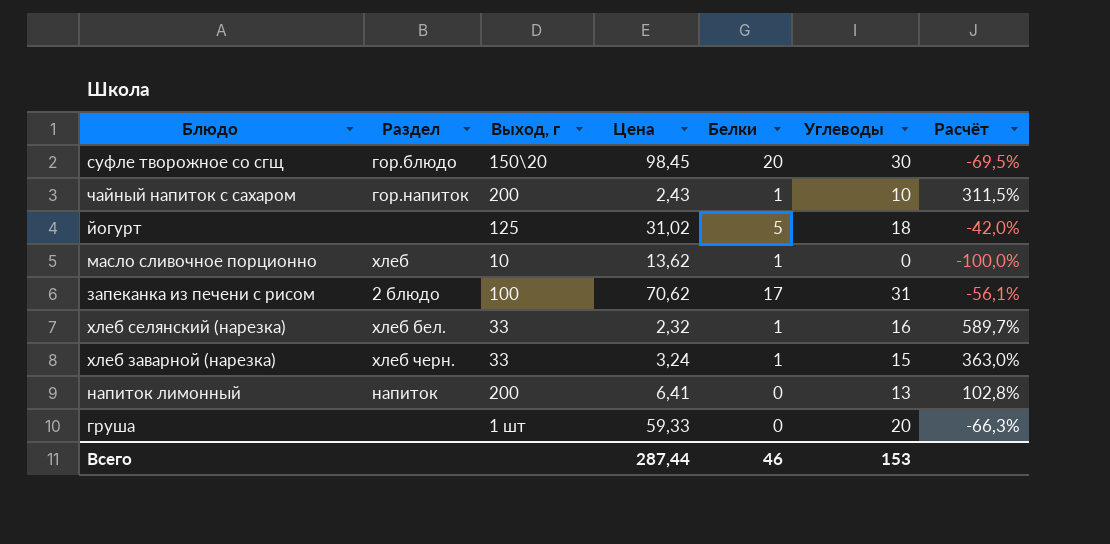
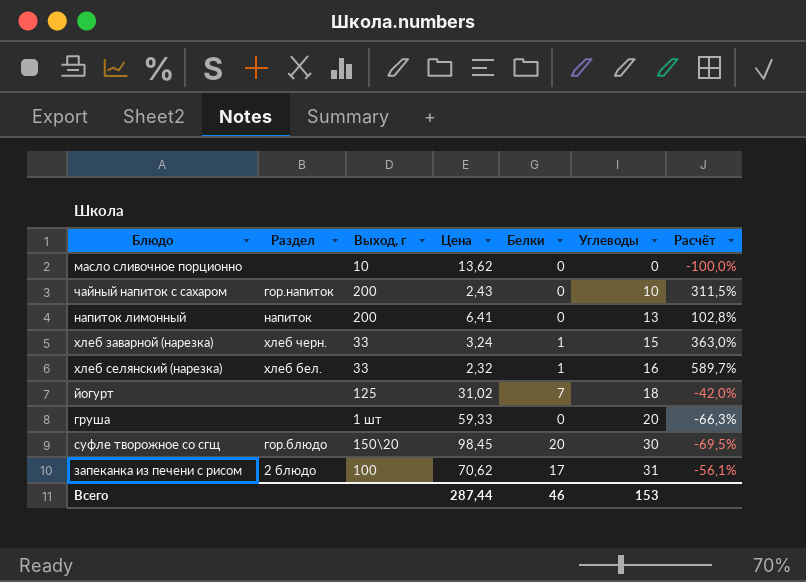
row order: none -> Углеводы ascending
масло сливочное порционно | Раздел: хлеб -> none
масло сливочное порционно | Белки: 1 -> 0
чайный напиток с сахаром | Белки: 1 -> 0
йогурт | Белки: 5 -> 7

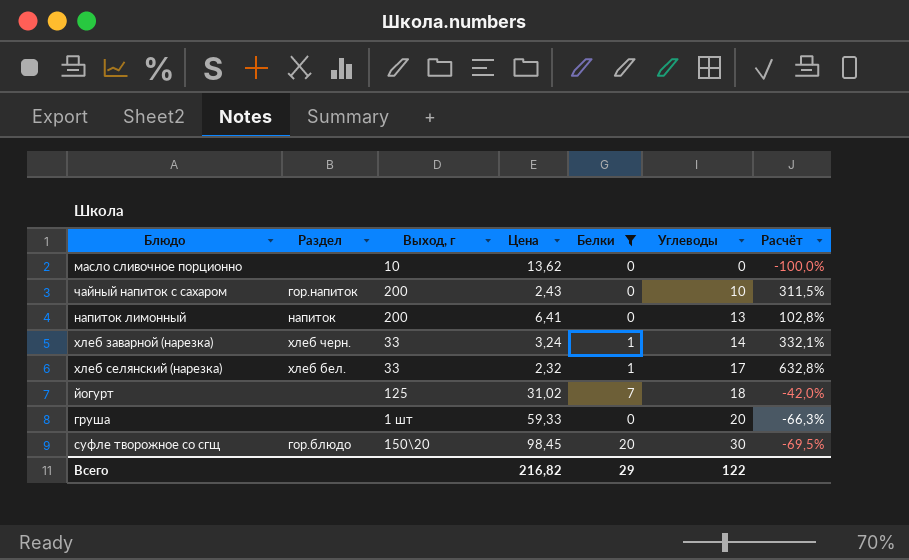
filter: none -> Белки != 17
хлеб заварной (нарезка) | Углеводы: 15 -> 14
хлеб заварной (нарезка) | Расчёт: 363,0% -> 332,1%
хлеб селянский (нарезка) | Углеводы: 16 -> 17
хлеб селянский (нарезка) | Расчёт: 589,7% -> 632,8%
Всего | Цена: 287,44 -> 216,82
Всего | Белки: 46 -> 29
Всего | Углеводы: 153 -> 122

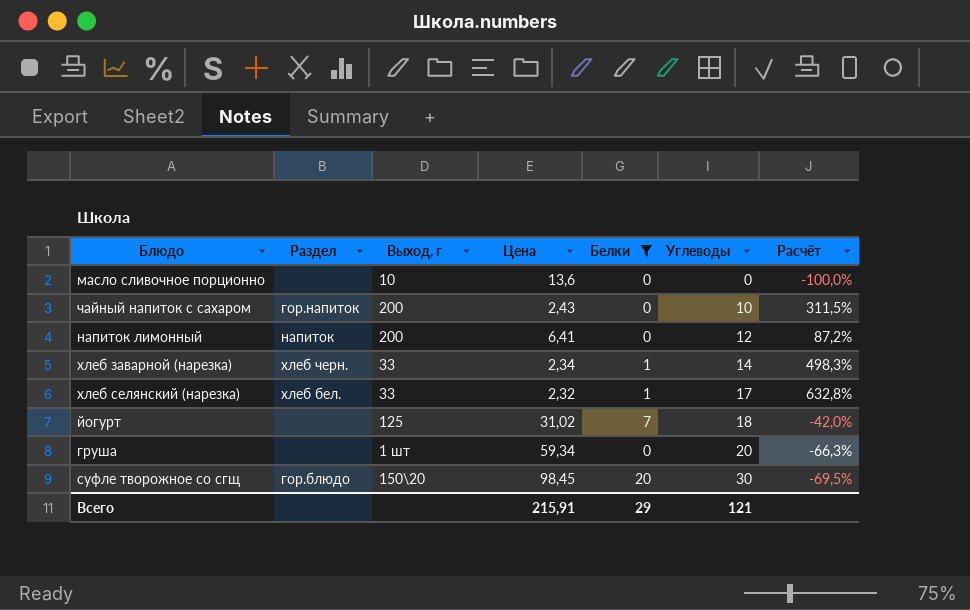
масло сливочное порционно | Цена: 13,62 -> 13,6
напиток лимонный | Углеводы: 13 -> 12
напиток лимонный | Расчёт: 102,8% -> 87,2%
хлеб заварной (нарезка) | Цена: 3,24 -> 2,34
хлеб заварной (нарезка) | Расчёт: 332,1% -> 498,3%
груша | Цена: 59,33 -> 59,34
Всего | Цена: 216,82 -> 215,91
Всего | Углеводы: 122 -> 121

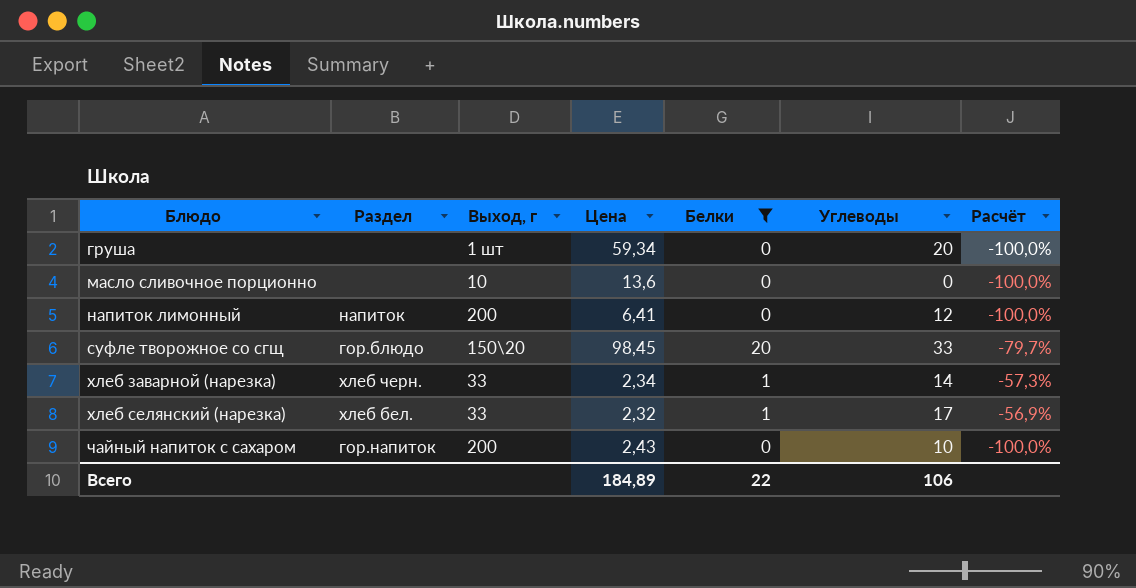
row order: Углеводы ascending -> Блюдо ascending
column Расчёт | formula: ([Углеводы] - [Цена]) / [Цена] -> ([Белки] - [Цена]) / [Цена]
row йогурт: none | 125 | 31,02 | 7 | 18 | -42,0% -> none
суфле творожное со сгщ | Углеводы: 30 -> 33
Всего | Цена: 215,91 -> 184,89
Всего | Белки: 29 -> 22
Всего | Углеводы: 121 -> 106

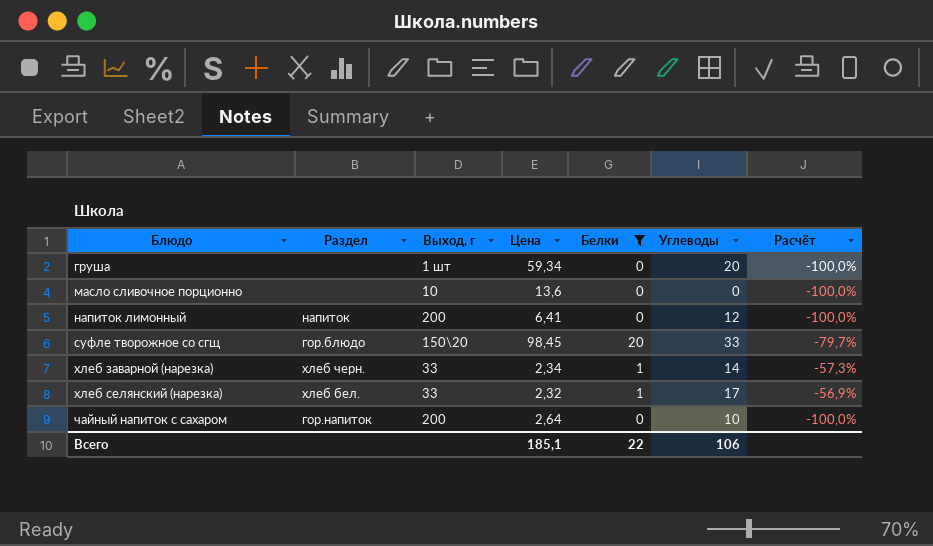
чайный напиток с сахаром | Цена: 2,43 -> 2,64
Всего | Цена: 184,89 -> 185,1

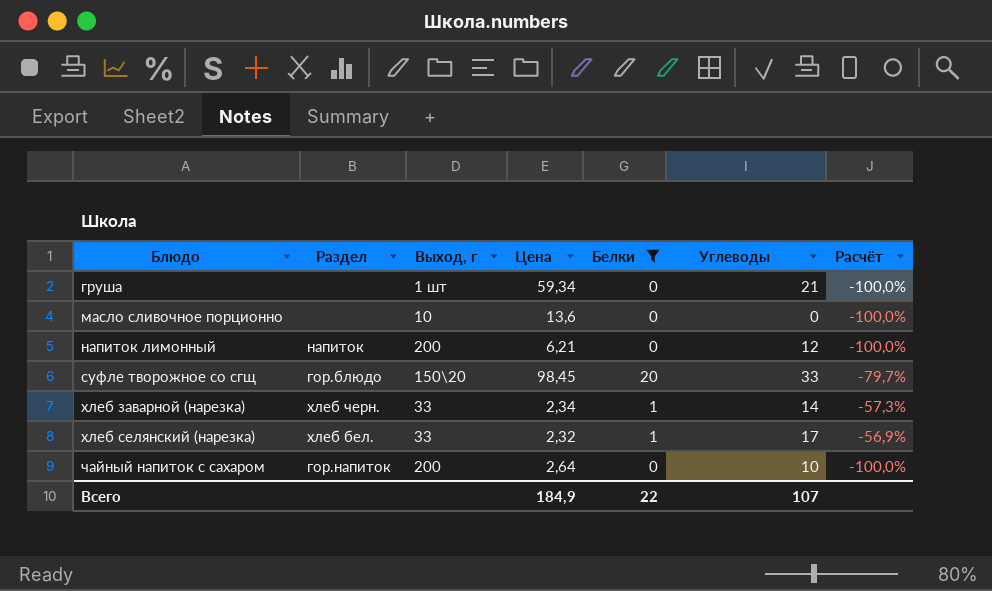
груша | Углеводы: 20 -> 21
напиток лимонный | Цена: 6,41 -> 6,21
Всего | Цена: 185,1 -> 184,9
Всего | Углеводы: 106 -> 107

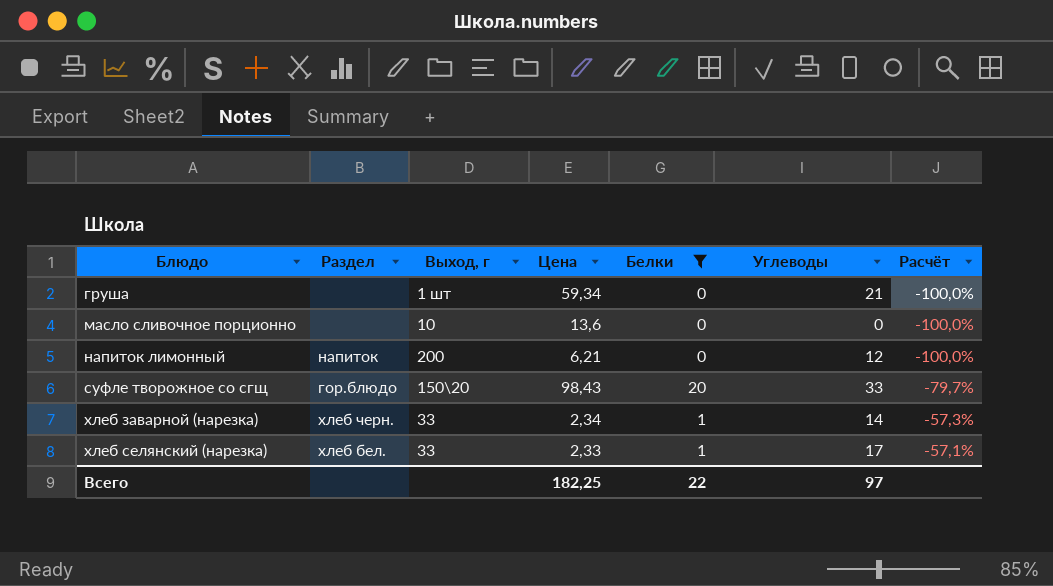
row чайный напиток с сахаром: гор.напиток | 200 | 2,64 | 0 | 10 | -100,0% -> none
суфле творожное со сгщ | Цена: 98,45 -> 98,43
хлеб селянский (нарезка) | Цена: 2,32 -> 2,33
хлеб селянский (нарезка) | Расчёт: -56,9% -> -57,1%
Всего | Цена: 184,9 -> 182,25
Всего | Углеводы: 107 -> 97

